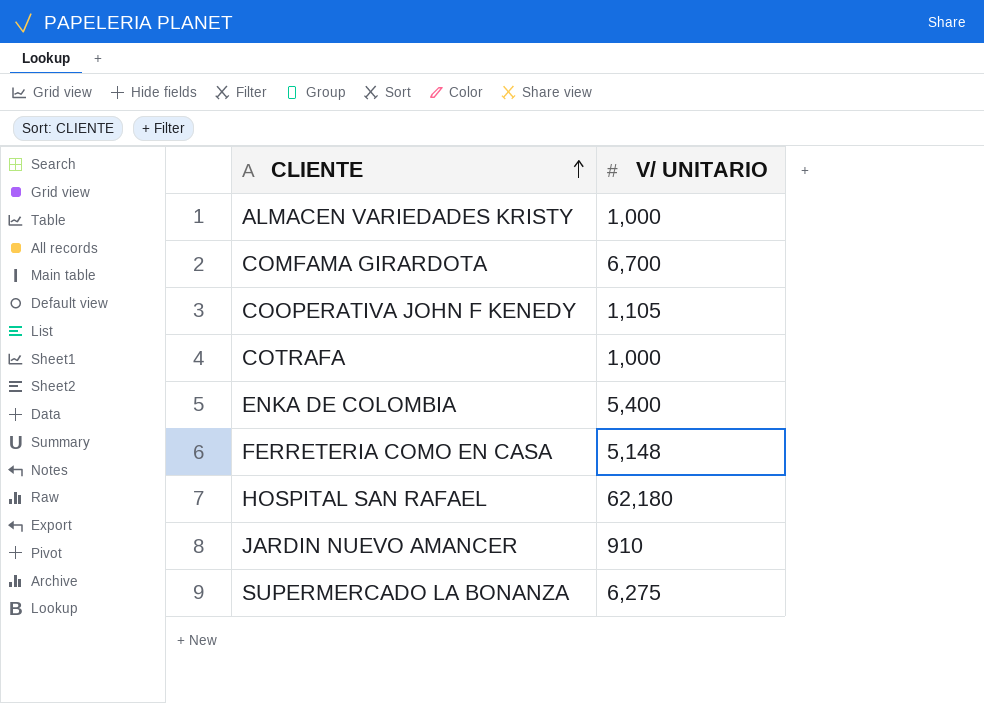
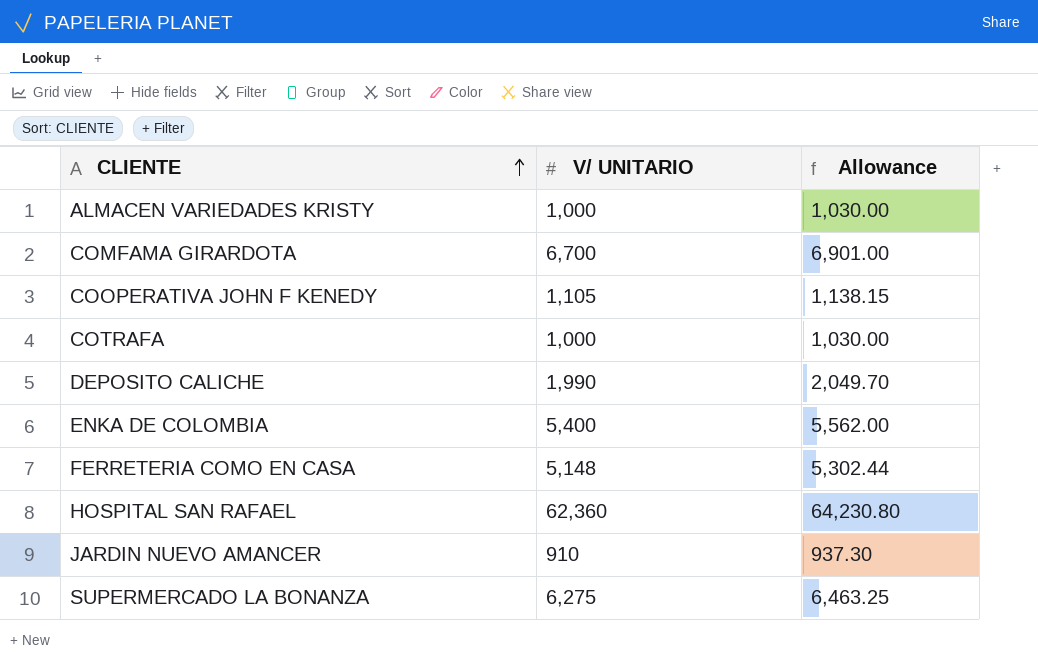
column Allowance | formula: none -> [V/ UNITARIO] * 1.03
row DEPOSITO CALICHE: none -> 1,990 | 2,049.70
HOSPITAL SAN RAFAEL | V/ UNITARIO: 62,180 -> 62,360

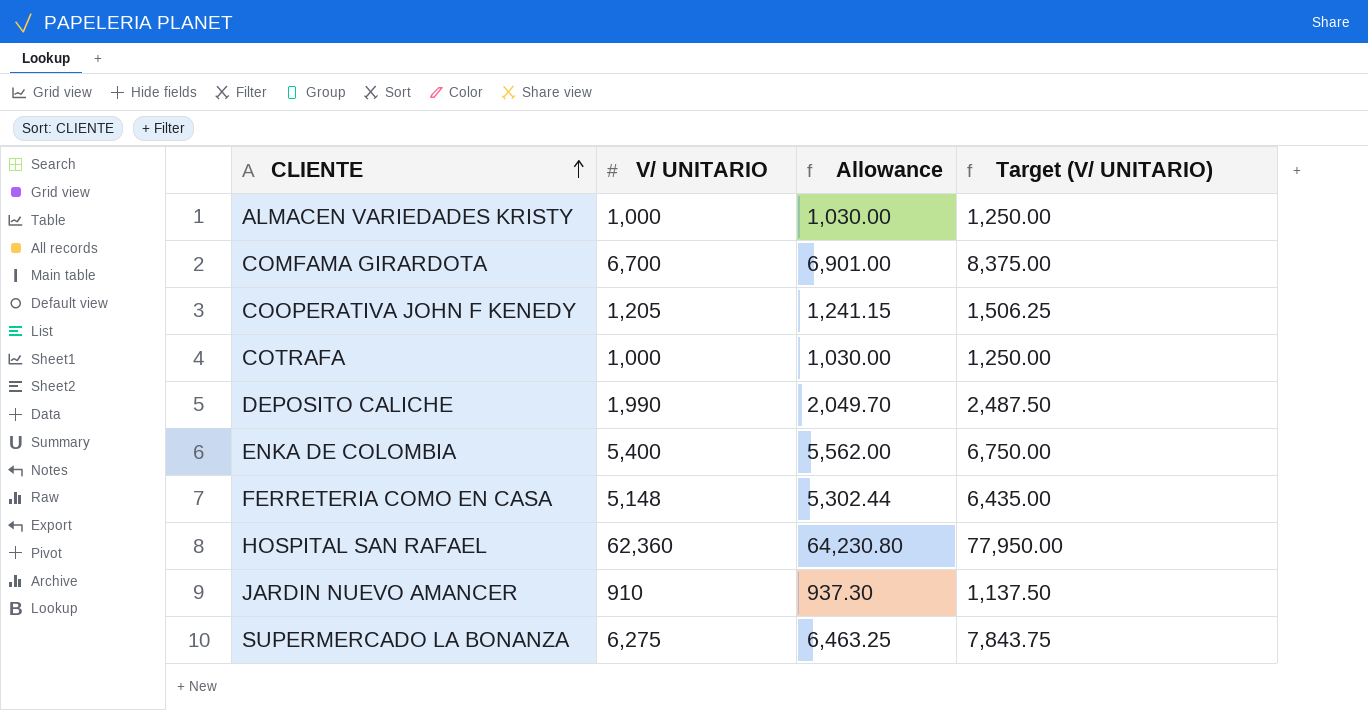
column Target (V/ UNITARIO) | formula: none -> [V/ UNITARIO] * 1.25
COOPERATIVA JOHN F KENEDY | V/ UNITARIO: 1,105 -> 1,205
COOPERATIVA JOHN F KENEDY | Allowance: 1,138.15 -> 1,241.15

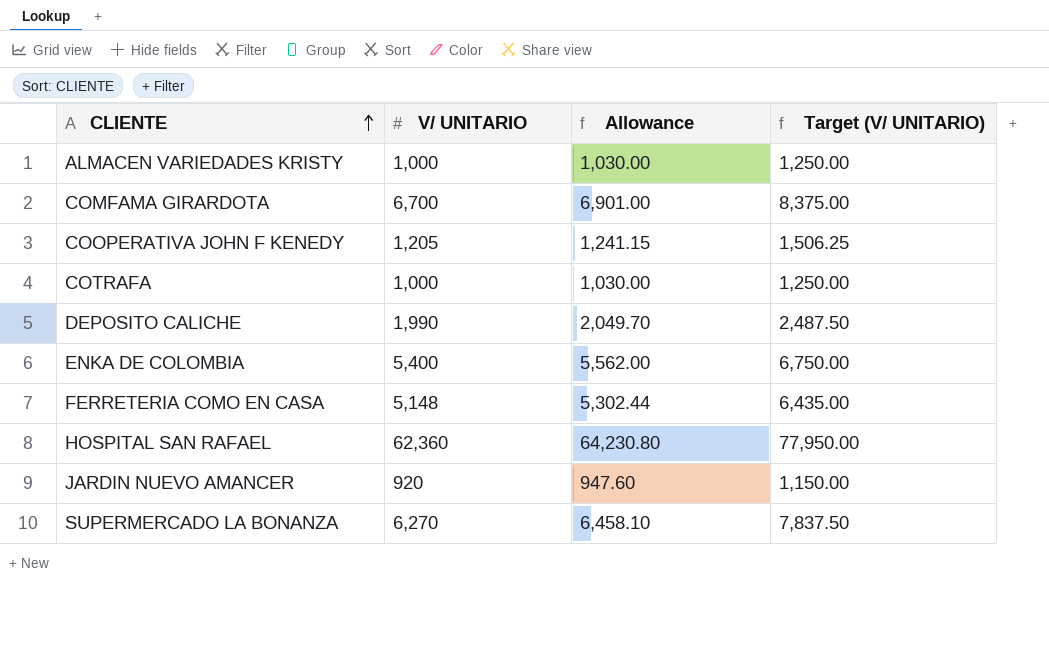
JARDIN NUEVO AMANCER | V/ UNITARIO: 910 -> 920
JARDIN NUEVO AMANCER | Allowance: 937.30 -> 947.60
JARDIN NUEVO AMANCER | Target (V/ UNITARIO): 1,137.50 -> 1,150.00
SUPERMERCADO LA BONANZA | V/ UNITARIO: 6,275 -> 6,270
SUPERMERCADO LA BONANZA | Allowance: 6,463.25 -> 6,458.10
SUPERMERCADO LA BONANZA | Target (V/ UNITARIO): 7,843.75 -> 7,837.50

